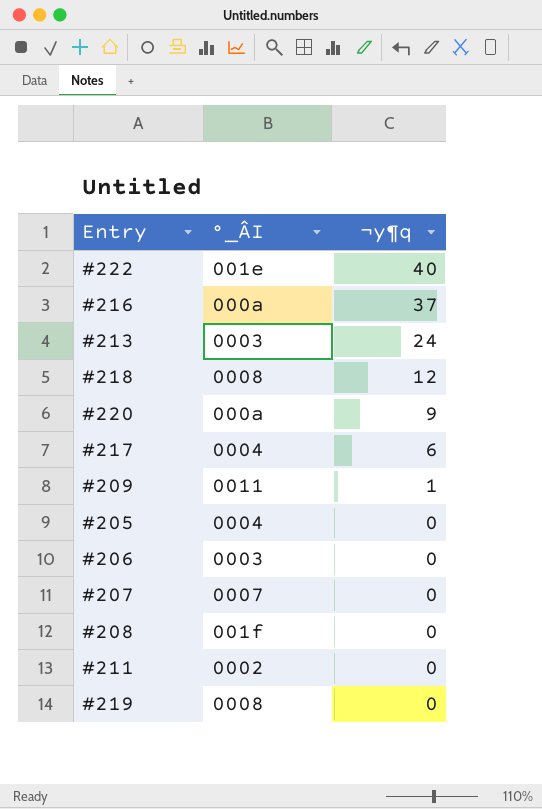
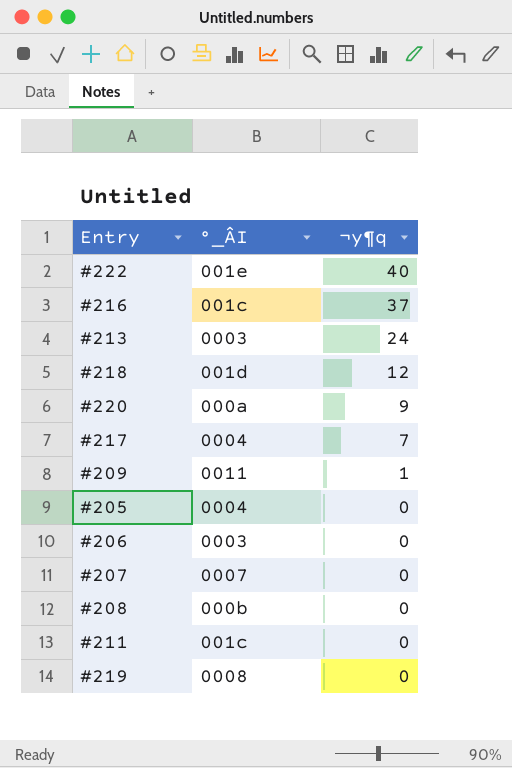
#216 | °_ÂI: 000a -> 001c
#218 | °_ÂI: 0008 -> 001d
#217 | ¬y¶q: 6 -> 7
#208 | °_ÂI: 001f -> 000b
#211 | °_ÂI: 0002 -> 001c

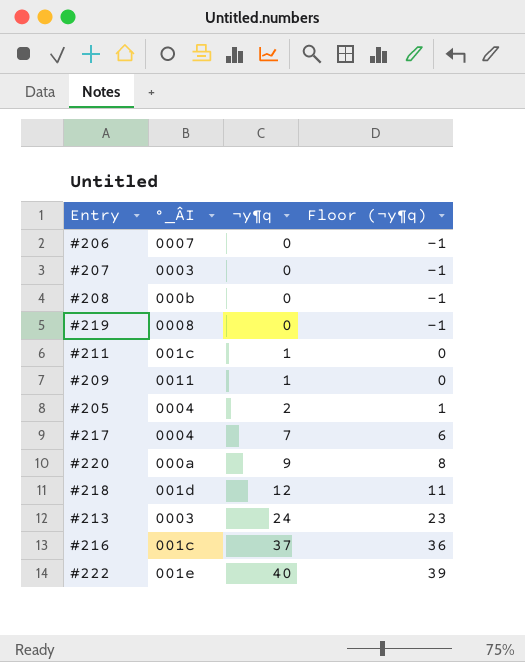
row order: ¬y¶q descending -> ¬y¶q ascending
column Floor (¬y¶q) | formula: none -> [¬y¶q] - 1
#206 | °_ÂI: 0003 -> 0007
#207 | °_ÂI: 0007 -> 0003
#211 | ¬y¶q: 0 -> 1
#205 | ¬y¶q: 0 -> 2

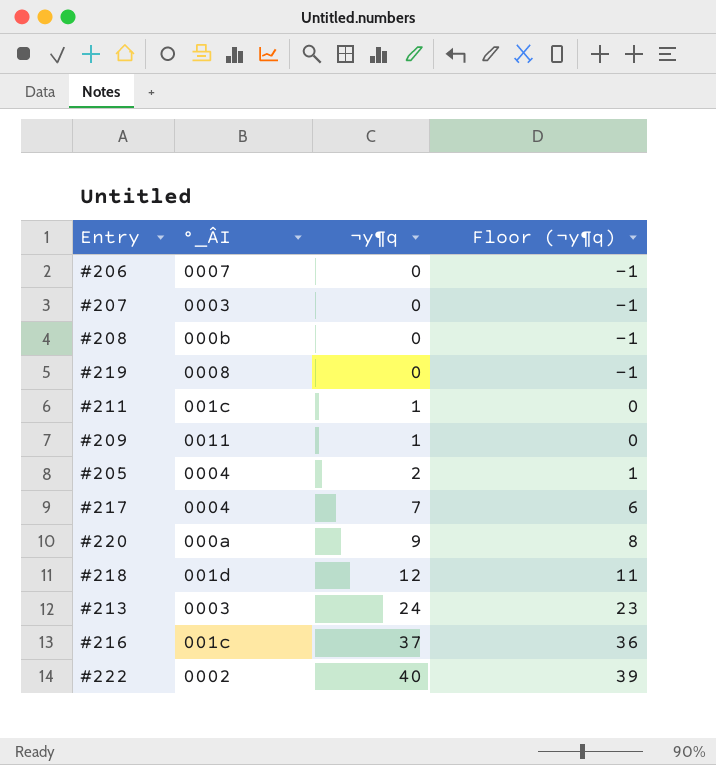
#222 | °_ÂI: 001e -> 0002

